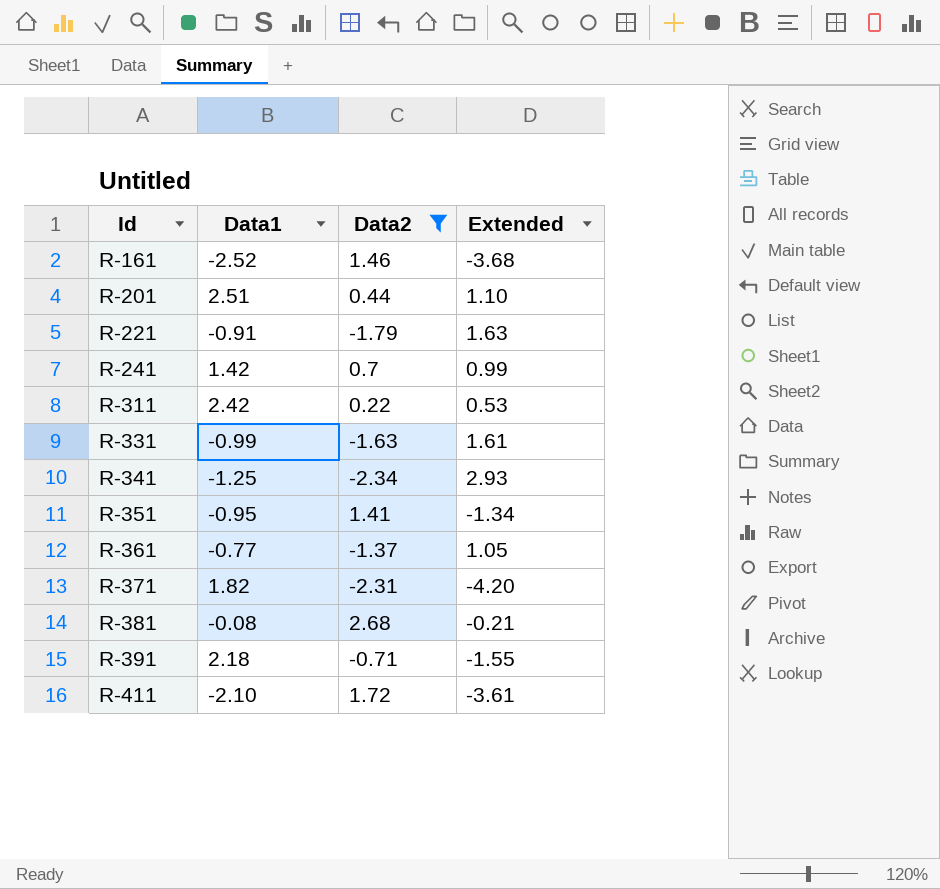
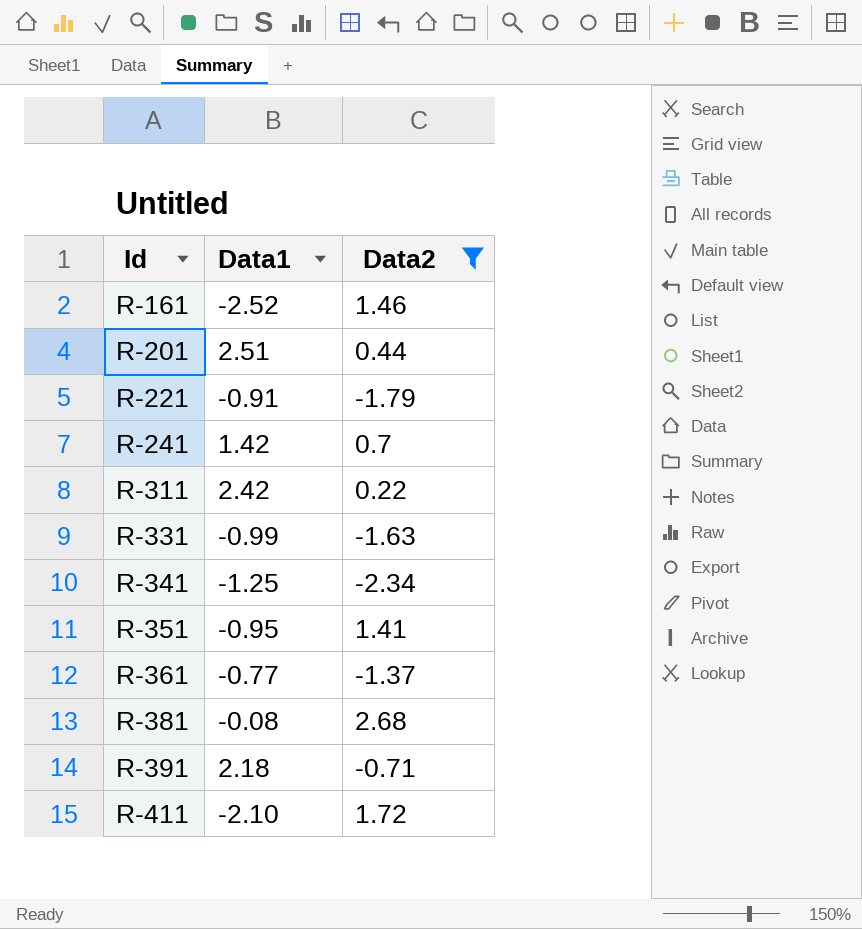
column Extended | formula: [Data1] * [Data2] -> none
row R-371: 1.82 | -2.31 | -4.20 -> none

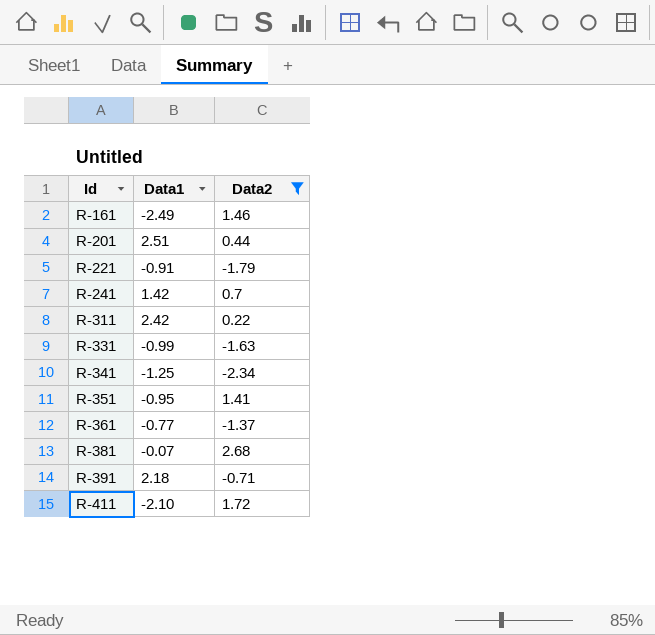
R-161 | Data1: -2.52 -> -2.49
R-381 | Data1: -0.08 -> -0.07

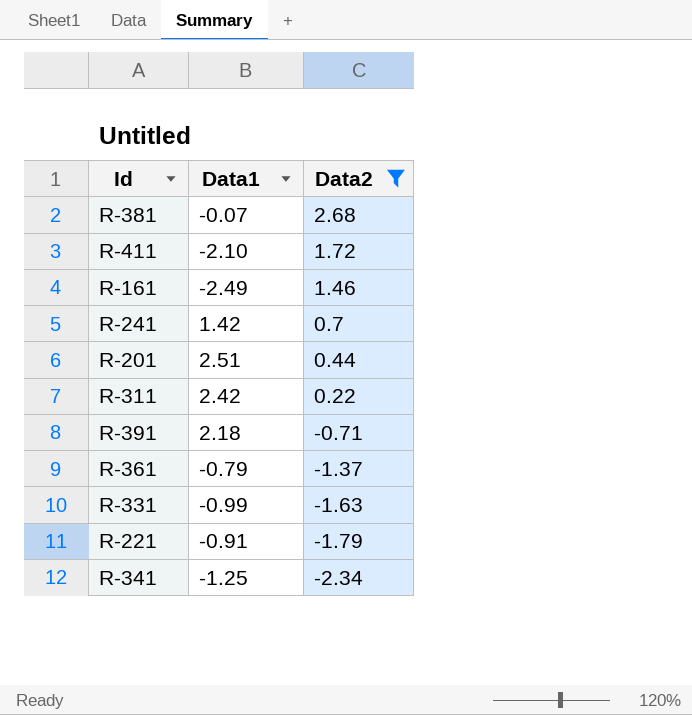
row order: Id ascending -> Data2 descending
row R-351: -0.95 | 1.41 -> none
R-361 | Data1: -0.77 -> -0.79

